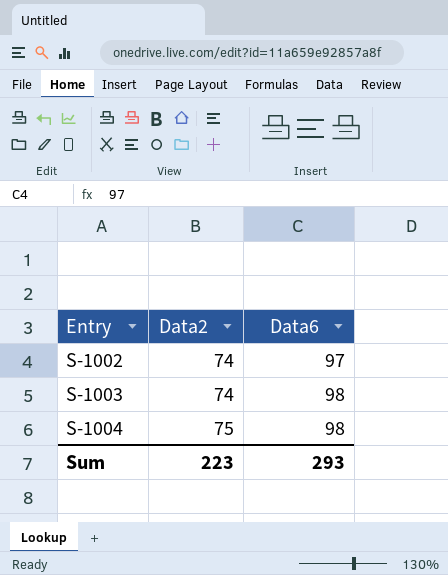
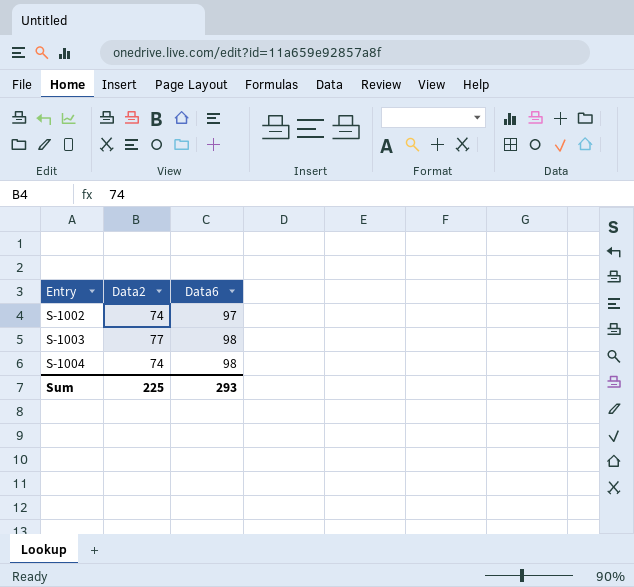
S-1003 | Data2: 74 -> 77
S-1004 | Data2: 75 -> 74
Sum | Data2: 223 -> 225

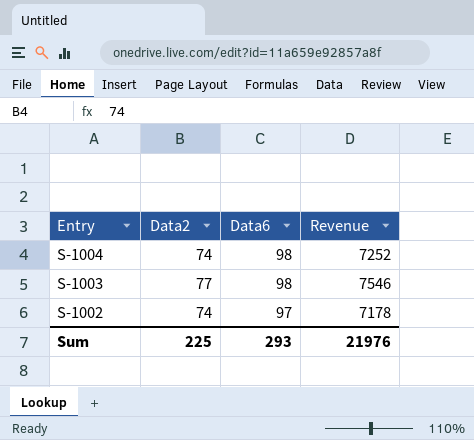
row order: Entry ascending -> Entry descending
column Revenue | formula: none -> [Data2] * [Data6]

